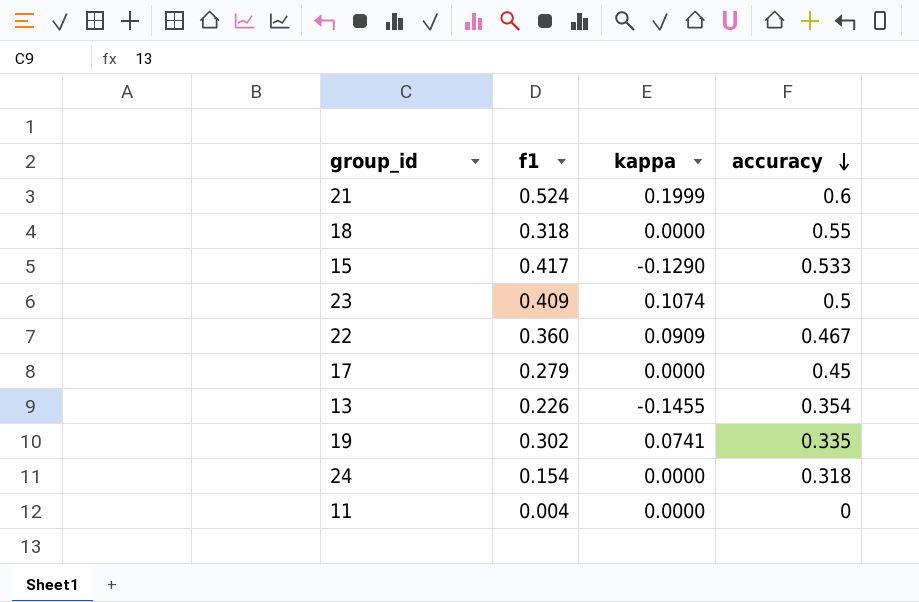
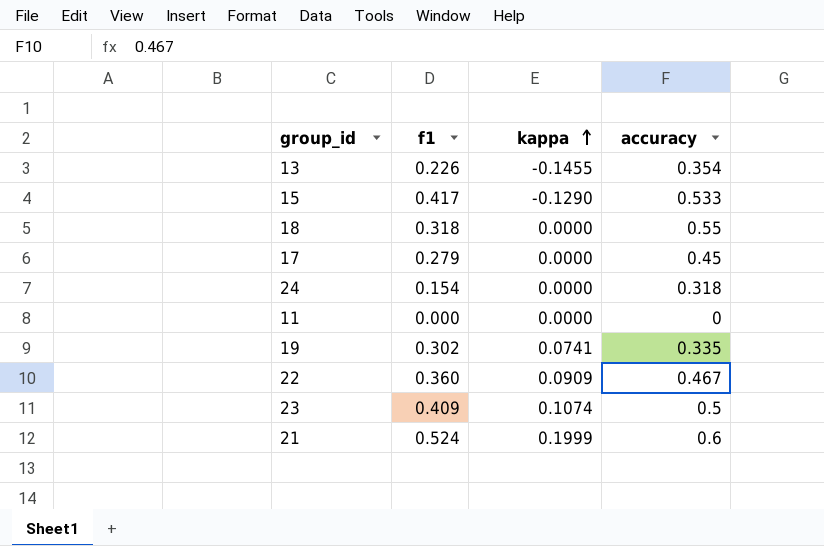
row order: accuracy descending -> kappa ascending
11 | f1: 0.004 -> 0.000

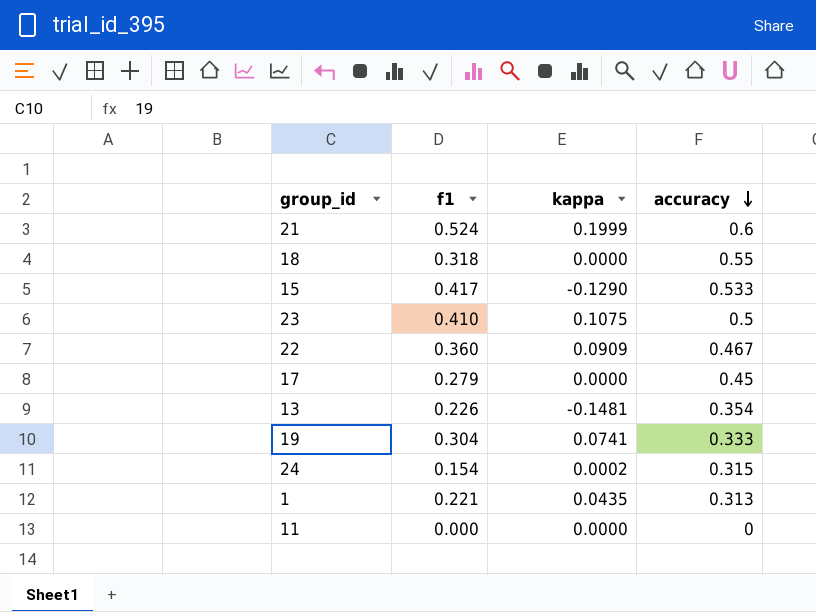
row order: kappa ascending -> accuracy descending
23 | f1: 0.409 -> 0.410
23 | kappa: 0.1074 -> 0.1075
13 | kappa: -0.1455 -> -0.1481
19 | f1: 0.302 -> 0.304
19 | accuracy: 0.335 -> 0.333
24 | kappa: 0.0000 -> 0.0002
24 | accuracy: 0.318 -> 0.315
row 1: none -> 0.221 | 0.0435 | 0.313

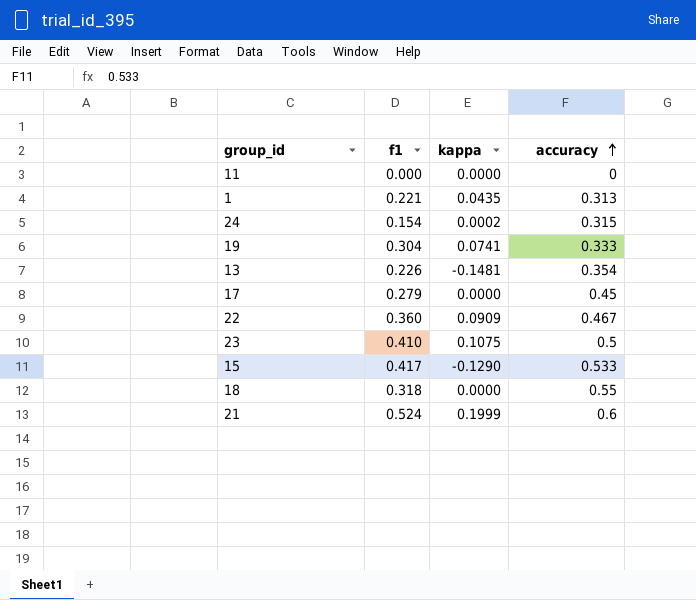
row order: accuracy descending -> accuracy ascending

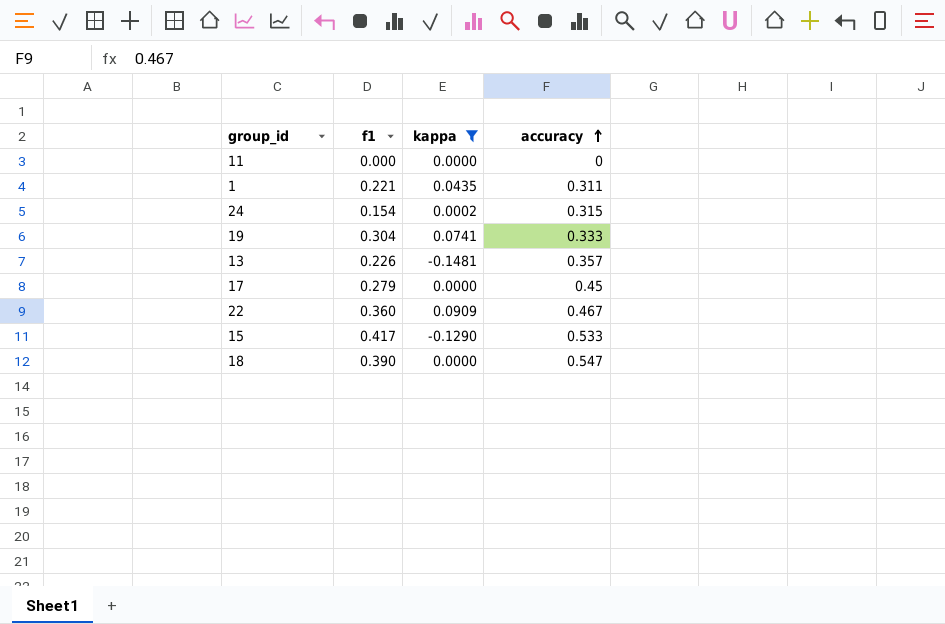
filter: none -> kappa <= 0.0909
1 | accuracy: 0.313 -> 0.311
13 | accuracy: 0.354 -> 0.357
18 | f1: 0.318 -> 0.390
18 | accuracy: 0.55 -> 0.547

